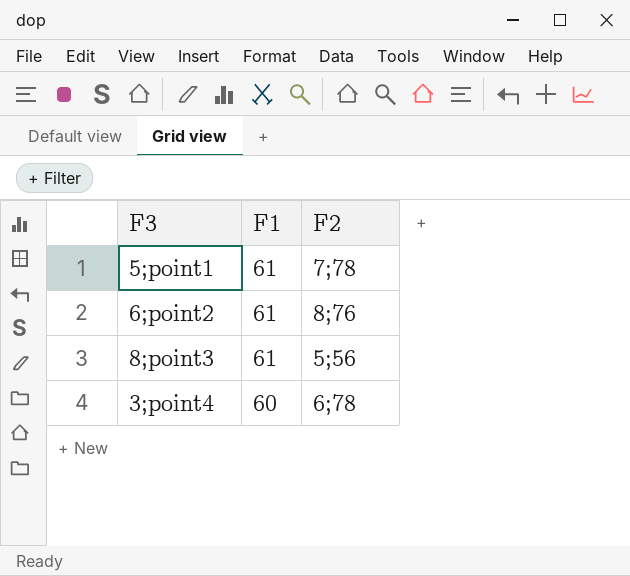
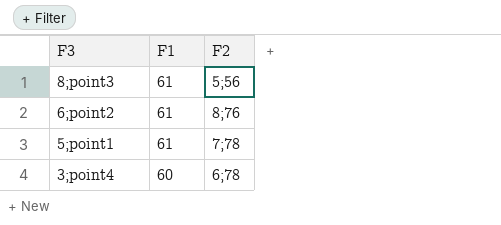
row order: F1 descending -> F3 descending

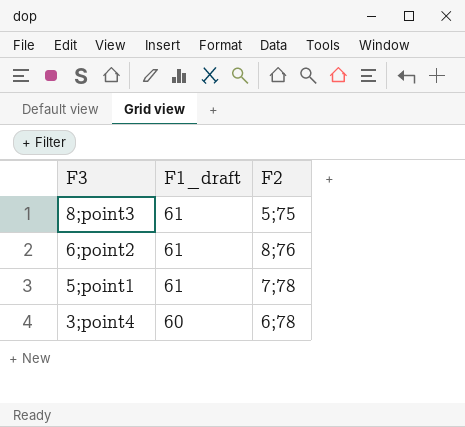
column name: F1 -> F1_draft
8;point3 | F2: 5;56 -> 5;75

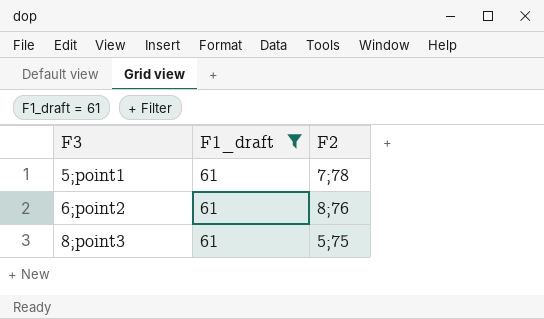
filter: none -> F1_draft = 61
row order: F3 descending -> F3 ascending

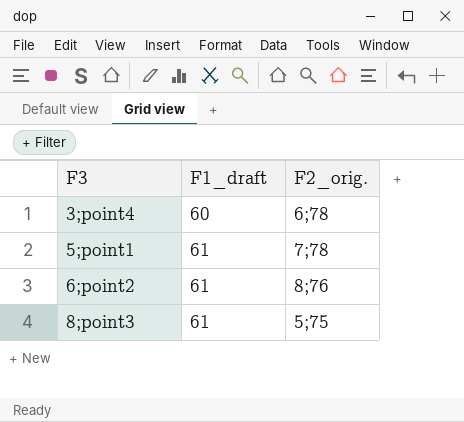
filter: F1_draft = 61 -> none
column name: F2 -> F2_orig.

